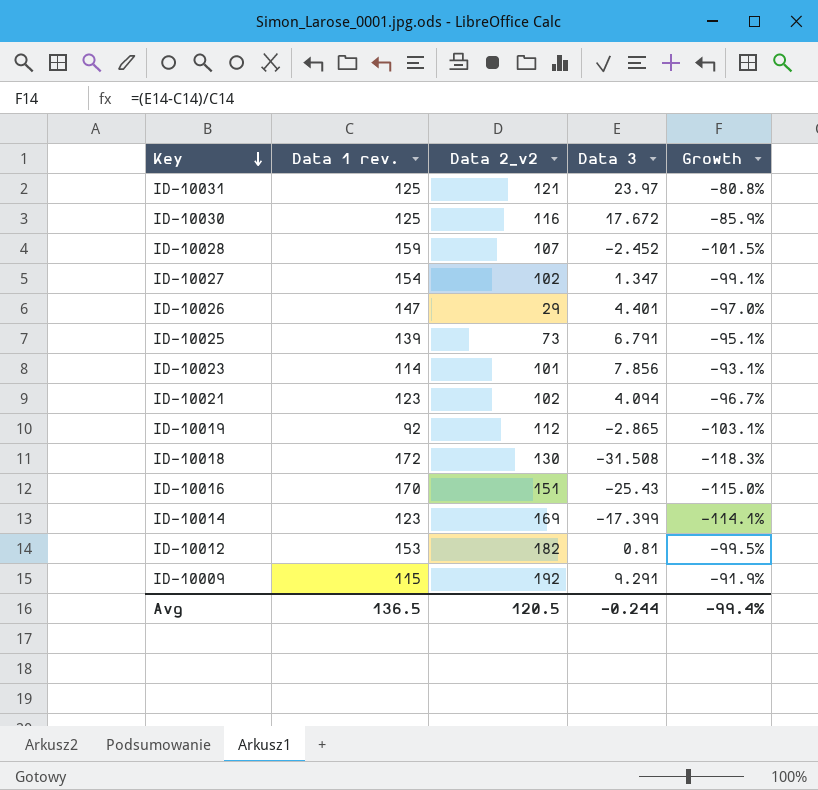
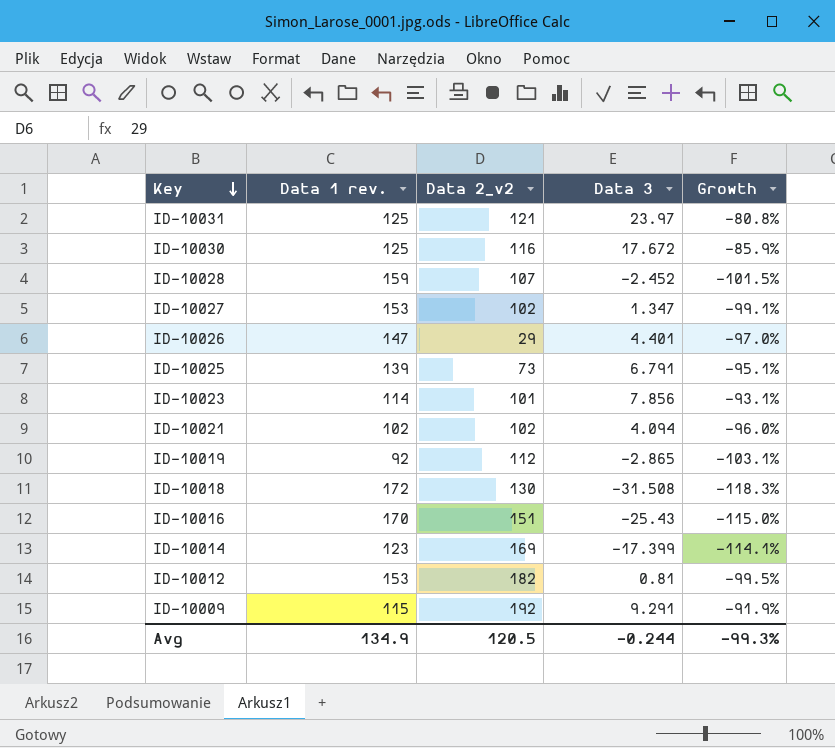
ID-10027 | Data 1 rev.: 154 -> 153
ID-10021 | Data 1 rev.: 123 -> 102
ID-10021 | Growth: -96.7% -> -96.0%
Avg | Data 1 rev.: 136.5 -> 134.9
Avg | Growth: -99.4% -> -99.3%

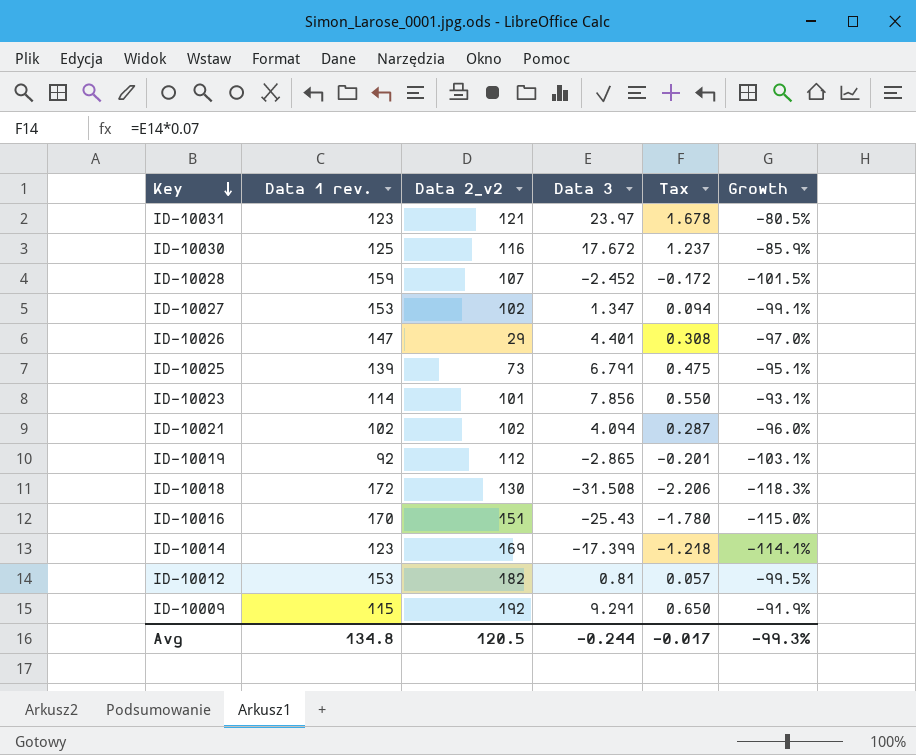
column Tax | formula: none -> [Data 3] * 0.07
ID-10031 | Data 1 rev.: 125 -> 123
ID-10031 | Growth: -80.8% -> -80.5%
Avg | Data 1 rev.: 134.9 -> 134.8

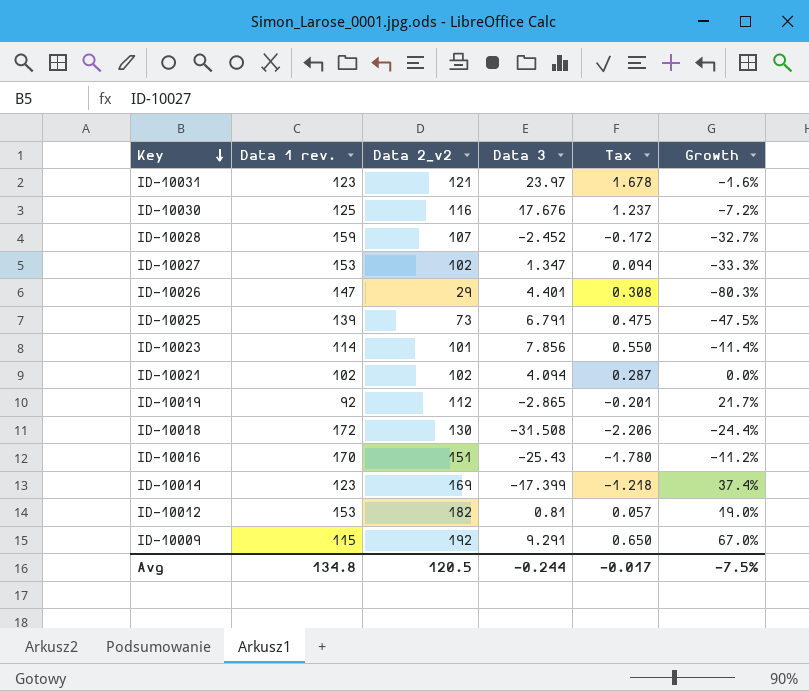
column Growth | formula: ([Data 3] - [Data 1 rev.]) / [Data 1 rev.] -> ([Data 2_v2] - [Data 1 rev.]) / [Data 1 rev.]
ID-10030 | Data 3: 17.672 -> 17.676
Avg | Growth: -99.3% -> -7.5%

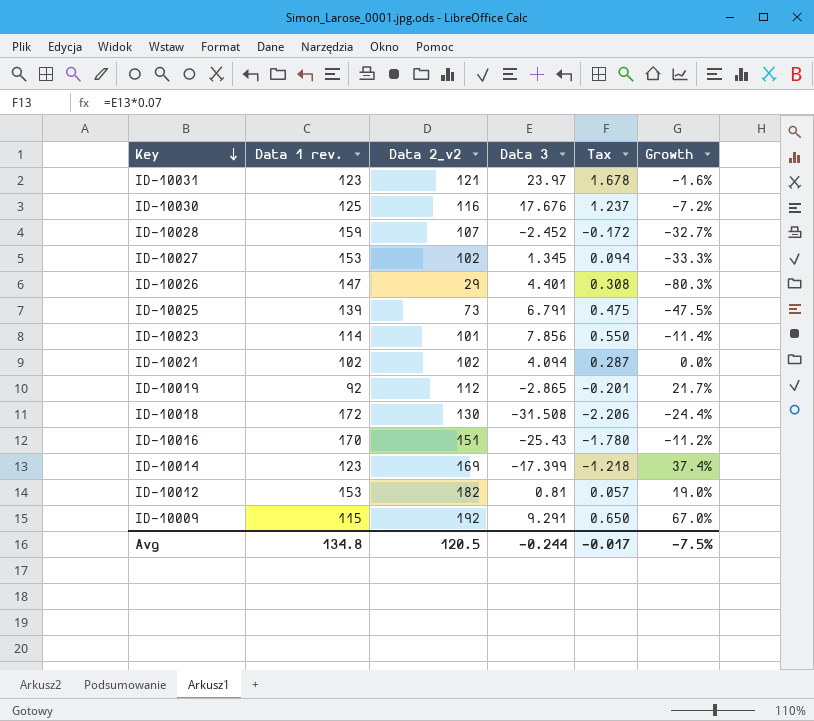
ID-10027 | Data 3: 1.347 -> 1.345

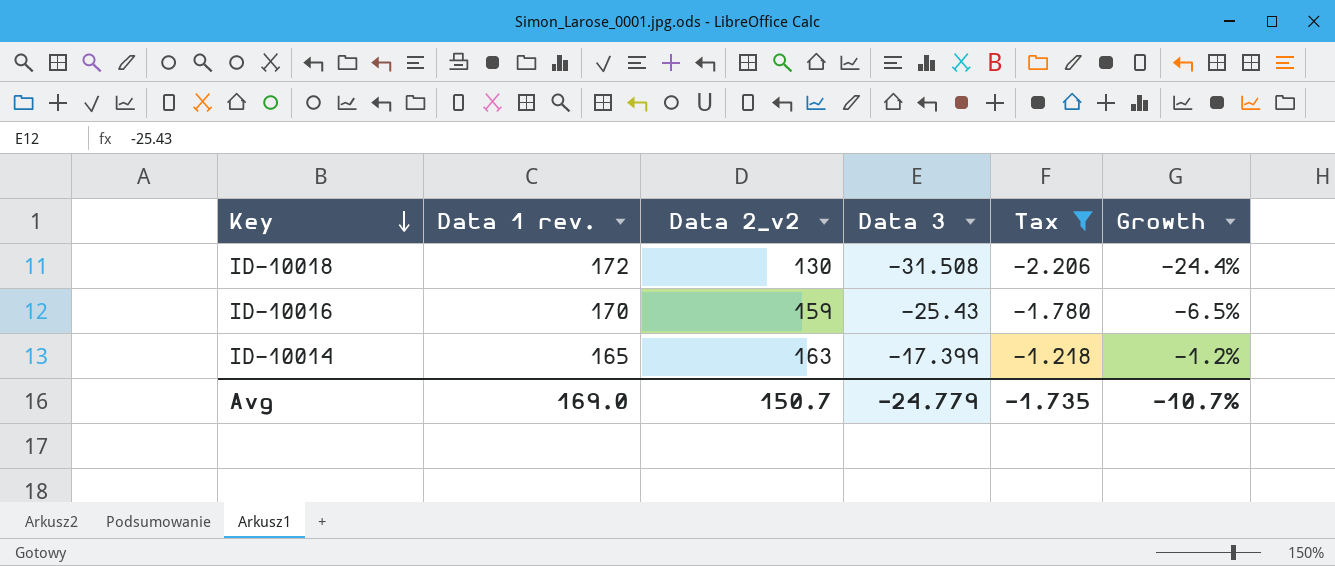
filter: none -> Tax <= -1.218
ID-10016 | Data 2_v2: 151 -> 159
ID-10016 | Growth: -11.2% -> -6.5%
ID-10014 | Data 1 rev.: 123 -> 165
ID-10014 | Data 2_v2: 169 -> 163
ID-10014 | Growth: 37.4% -> -1.2%
Avg | Data 1 rev.: 134.8 -> 169.0
Avg | Data 2_v2: 120.5 -> 150.7
Avg | Data 3: -0.244 -> -24.779
Avg | Tax: -0.017 -> -1.735
Avg | Growth: -7.5% -> -10.7%

